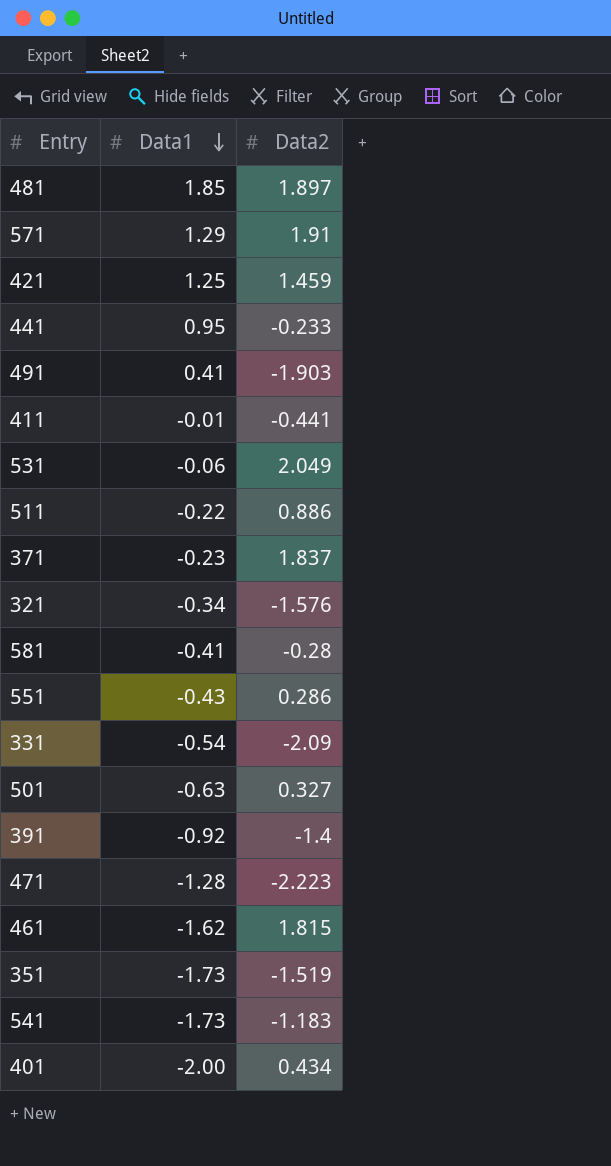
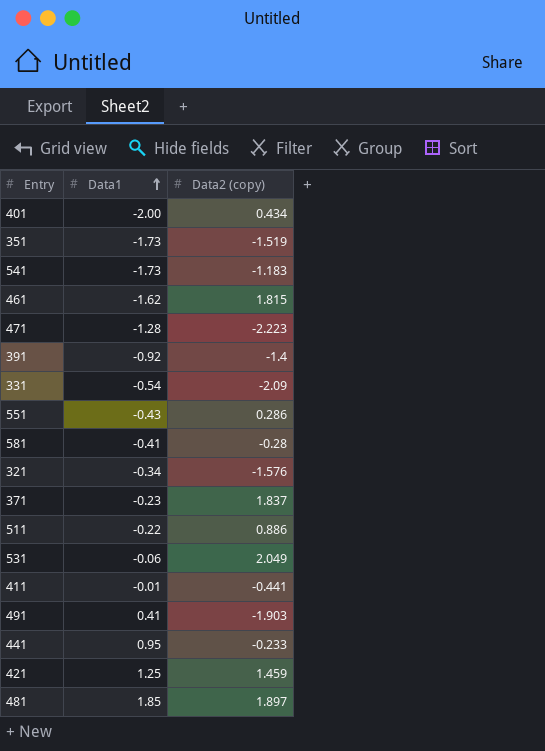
row order: Data1 descending -> Data1 ascending
column name: Data2 -> Data2 (copy)
row 571: 1.29 | 1.91 -> none
row 501: -0.63 | 0.327 -> none

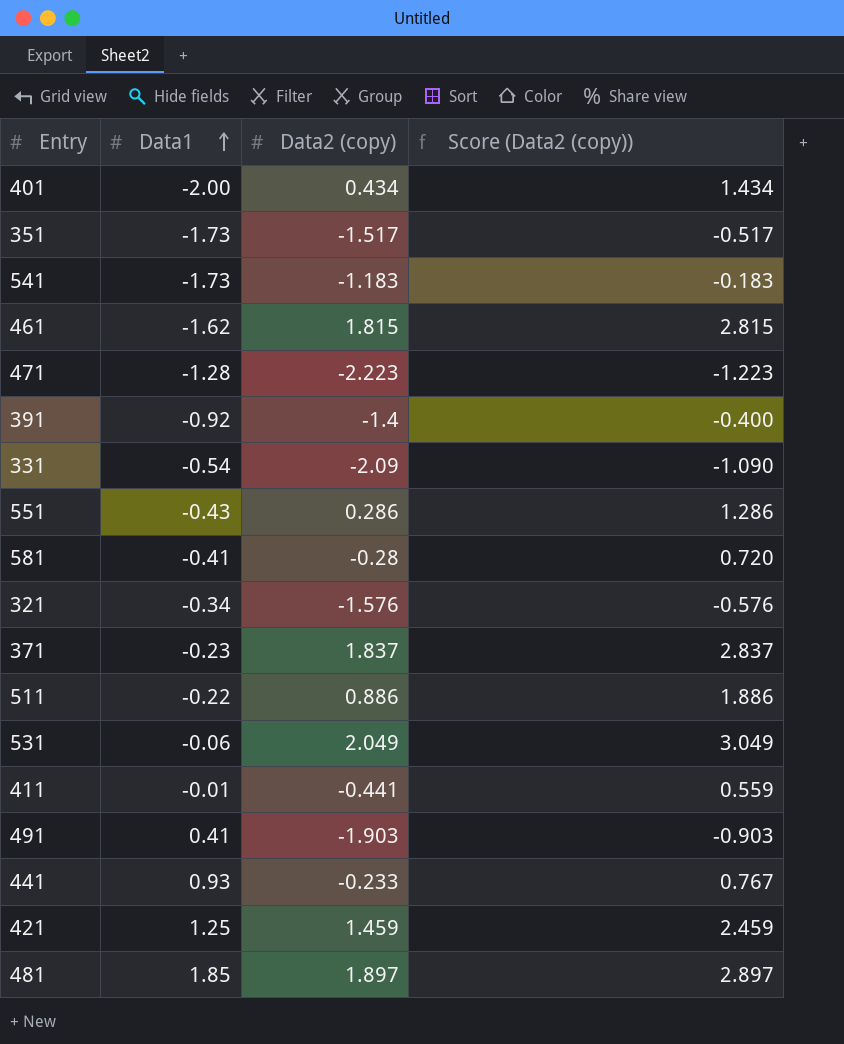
column Score (Data2 (copy)) | formula: none -> [Data2 (copy)] + 1
351 | Data2 (copy): -1.519 -> -1.517
441 | Data1: 0.95 -> 0.93

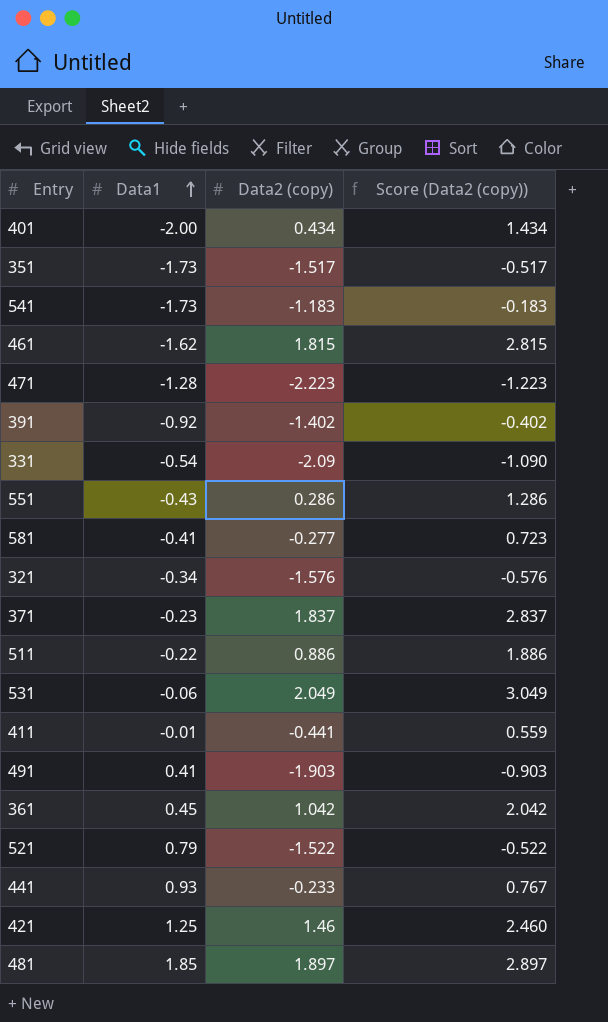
391 | Data2 (copy): -1.4 -> -1.402
391 | Score (Data2 (copy)): -0.400 -> -0.402
581 | Data2 (copy): -0.28 -> -0.277
581 | Score (Data2 (copy)): 0.720 -> 0.723
row 361: none -> 0.45 | 1.042 | 2.042
row 521: none -> 0.79 | -1.522 | -0.522
421 | Data2 (copy): 1.459 -> 1.46
421 | Score (Data2 (copy)): 2.459 -> 2.460

